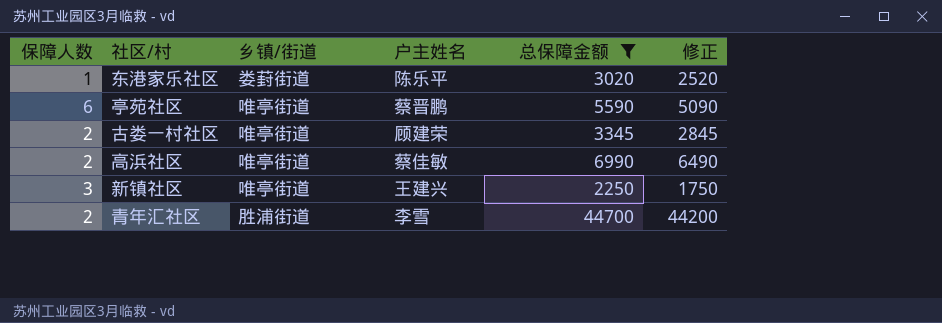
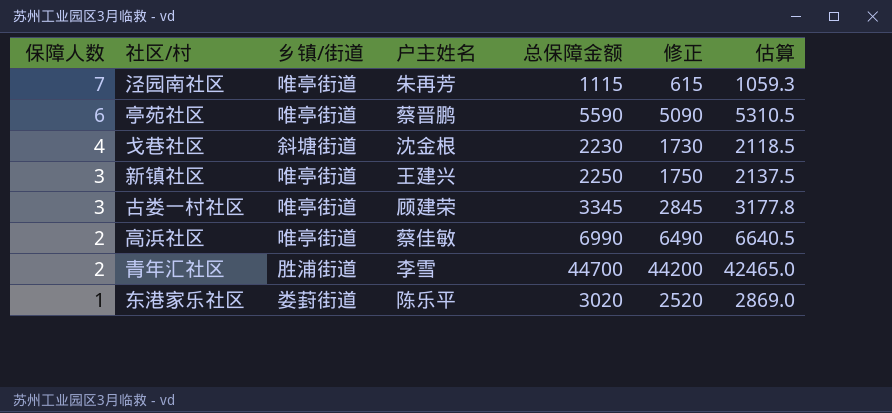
filter: 总保障金额 >= 2250 -> none
row order: none -> 保障人数 descending
column 估算 | formula: none -> [总保障金额] * 0.95
古娄一村社区 | 保障人数: 2 -> 3

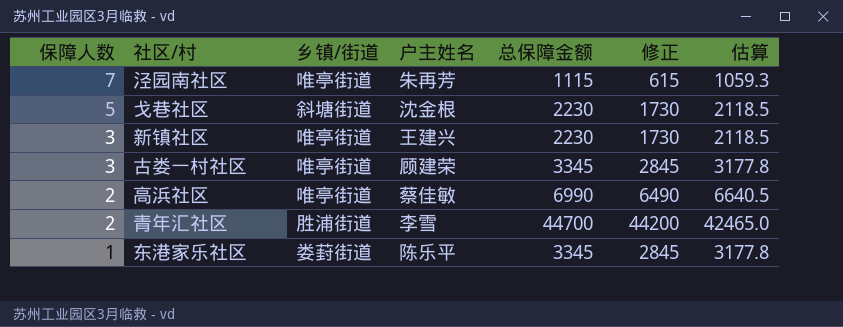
row 亭苑社区: 6 | 唯亭街道 | 蔡晋鹏 | 5590 | 5090 | 5310.5 -> none
戈巷社区 | 保障人数: 4 -> 5
新镇社区 | 总保障金额: 2250 -> 2230
新镇社区 | 修正: 1750 -> 1730
新镇社区 | 估算: 2137.5 -> 2118.5
东港家乐社区 | 总保障金额: 3020 -> 3345
东港家乐社区 | 修正: 2520 -> 2845
东港家乐社区 | 估算: 2869.0 -> 3177.8

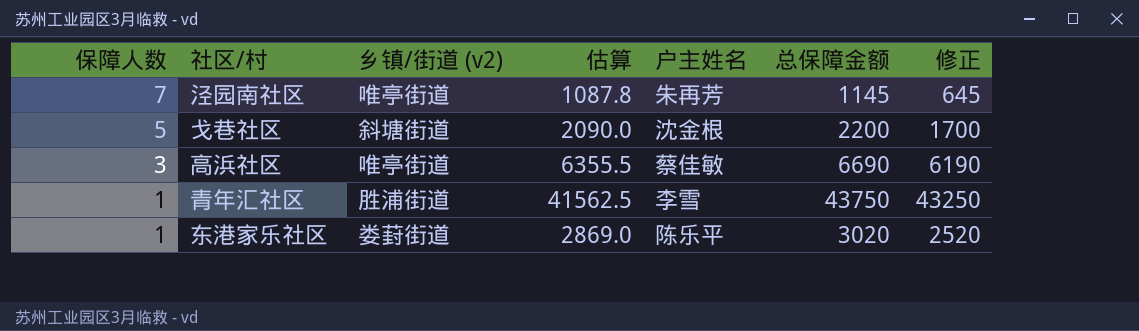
column name: 乡镇/街道 -> 乡镇/街道 (v2)
column 估算 | position: 7 -> 4
row 新镇社区: 3 | 唯亭街道 | 王建兴 | 2230 | 1730 | 2118.5 -> none
row 古娄一村社区: 3 | 唯亭街道 | 顾建荣 | 3345 | 2845 | 3177.8 -> none
泾园南社区 | 估算: 1059.3 -> 1087.8
泾园南社区 | 总保障金额: 1115 -> 1145
泾园南社区 | 修正: 615 -> 645
戈巷社区 | 估算: 2118.5 -> 2090.0
戈巷社区 | 总保障金额: 2230 -> 2200
戈巷社区 | 修正: 1730 -> 1700
高浜社区 | 保障人数: 2 -> 3
高浜社区 | 估算: 6640.5 -> 6355.5
高浜社区 | 总保障金额: 6990 -> 6690
高浜社区 | 修正: 6490 -> 6190
青年汇社区 | 保障人数: 2 -> 1
青年汇社区 | 估算: 42465.0 -> 41562.5
青年汇社区 | 总保障金额: 44700 -> 43750
青年汇社区 | 修正: 44200 -> 43250
东港家乐社区 | 估算: 3177.8 -> 2869.0
东港家乐社区 | 总保障金额: 3345 -> 3020
东港家乐社区 | 修正: 2845 -> 2520

